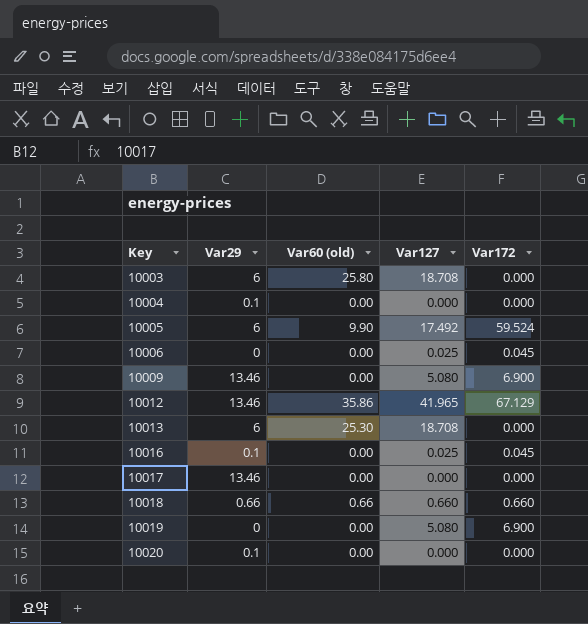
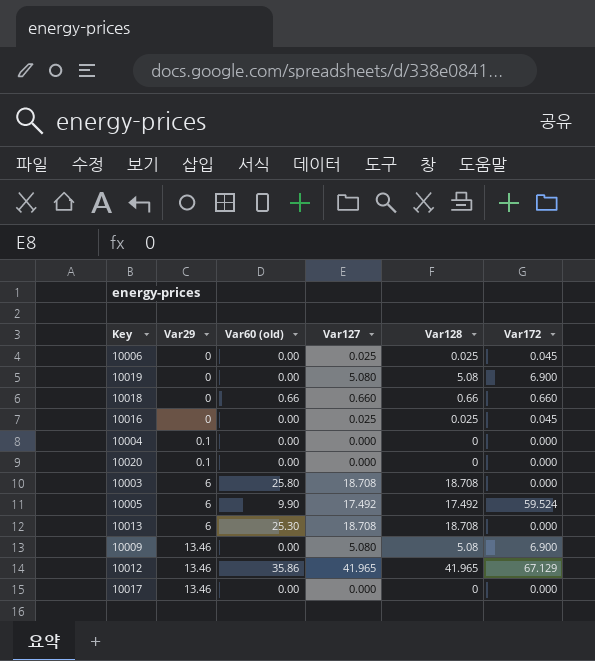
row order: Key ascending -> Var29 ascending
column Var128 | position: none -> 5
10018 | Var29: 0.66 -> 0
10016 | Var29: 0.1 -> 0

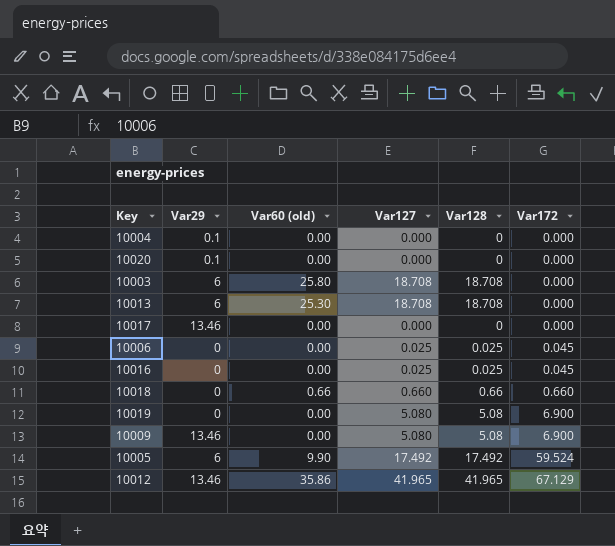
row order: Var29 ascending -> Var172 ascending

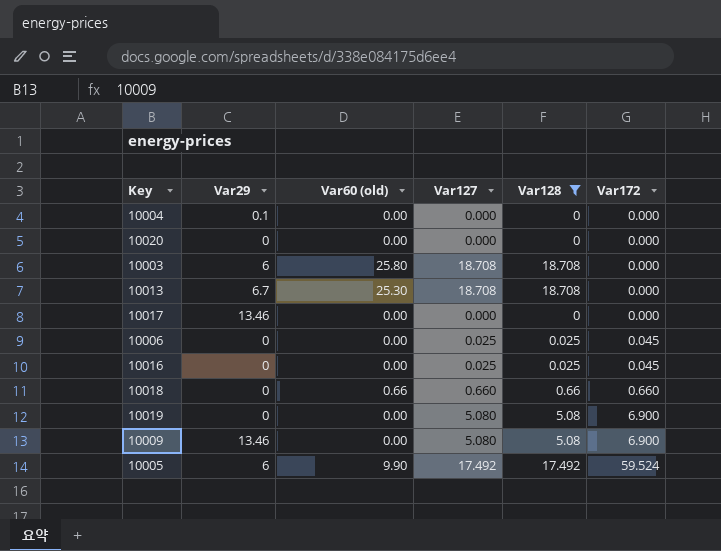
filter: none -> Var128 != 41.965
10020 | Var29: 0.1 -> 0
10013 | Var29: 6 -> 6.7

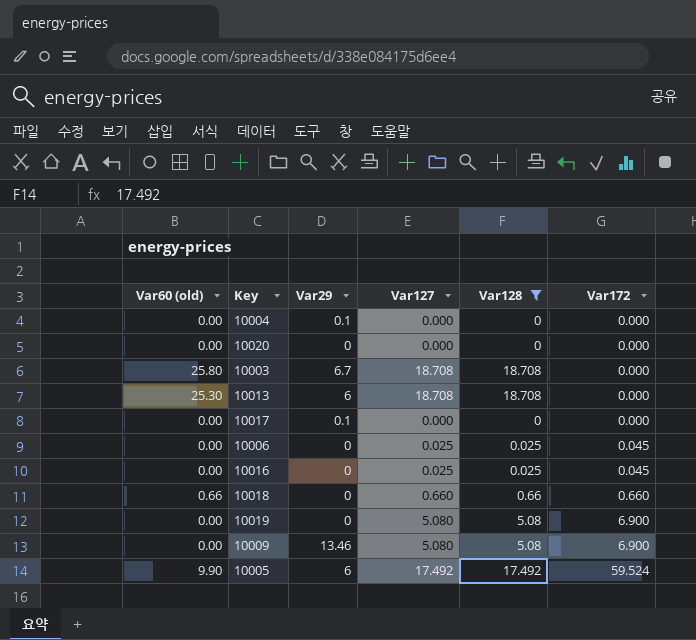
column Var60 (old) | position: 3 -> 1
10003 | Var29: 6 -> 6.7
10013 | Var29: 6.7 -> 6
10017 | Var29: 13.46 -> 0.1

